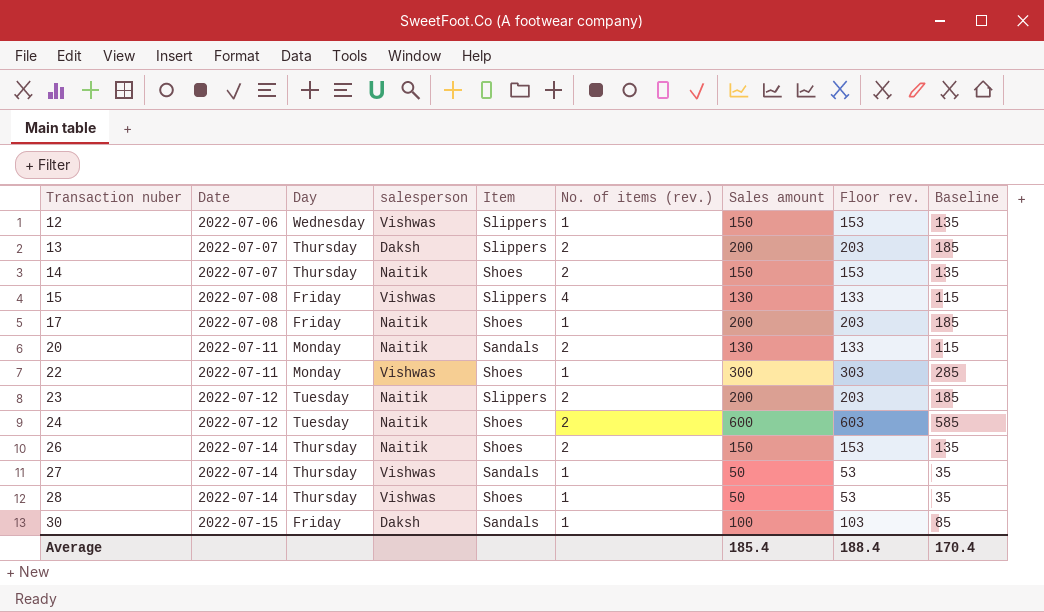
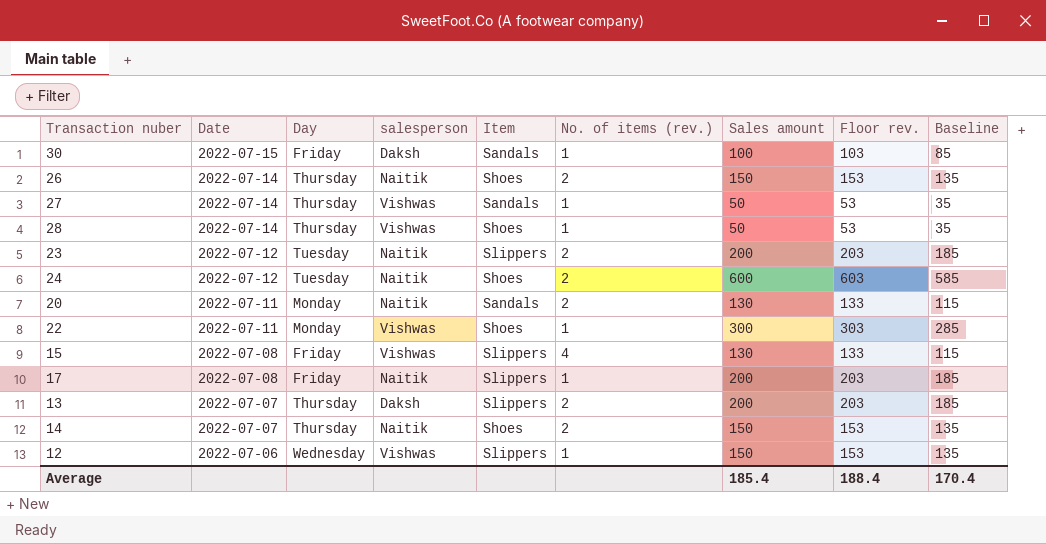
row order: Transaction nuber ascending -> Date descending
17 | Item: Shoes -> Slippers

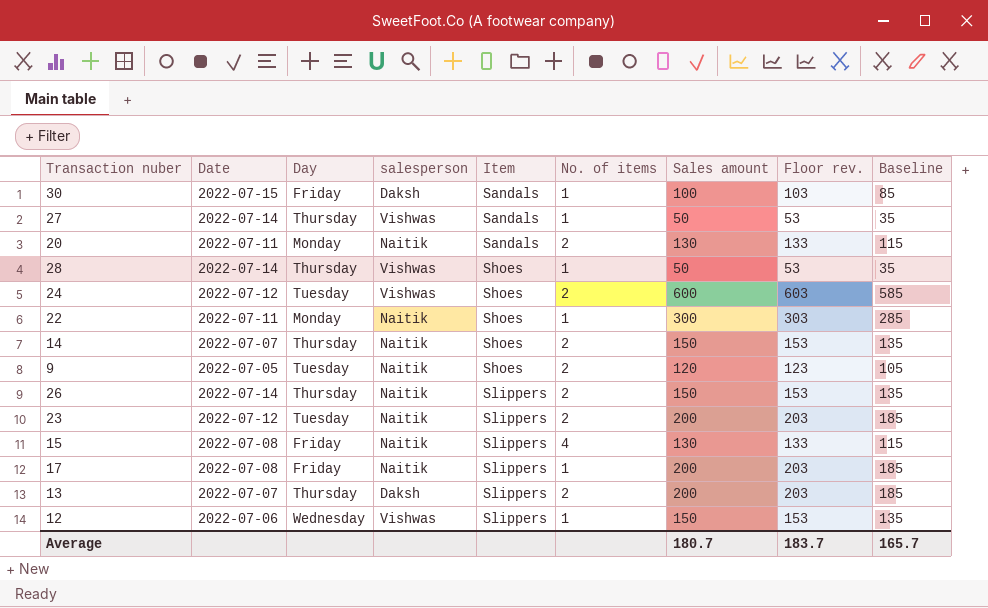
row order: Date descending -> Item ascending
column name: No. of items (rev.) -> No. of items
24 | salesperson: Naitik -> Vishwas
22 | salesperson: Vishwas -> Naitik
row 9: none -> 2022-07-05 | Tuesday | Naitik | Shoes | 2 | 120 | 123 | 105
26 | Item: Shoes -> Slippers
15 | salesperson: Vishwas -> Naitik
Average | Sales amount: 185.4 -> 180.7
Average | Floor rev.: 188.4 -> 183.7
Average | Baseline: 170.4 -> 165.7

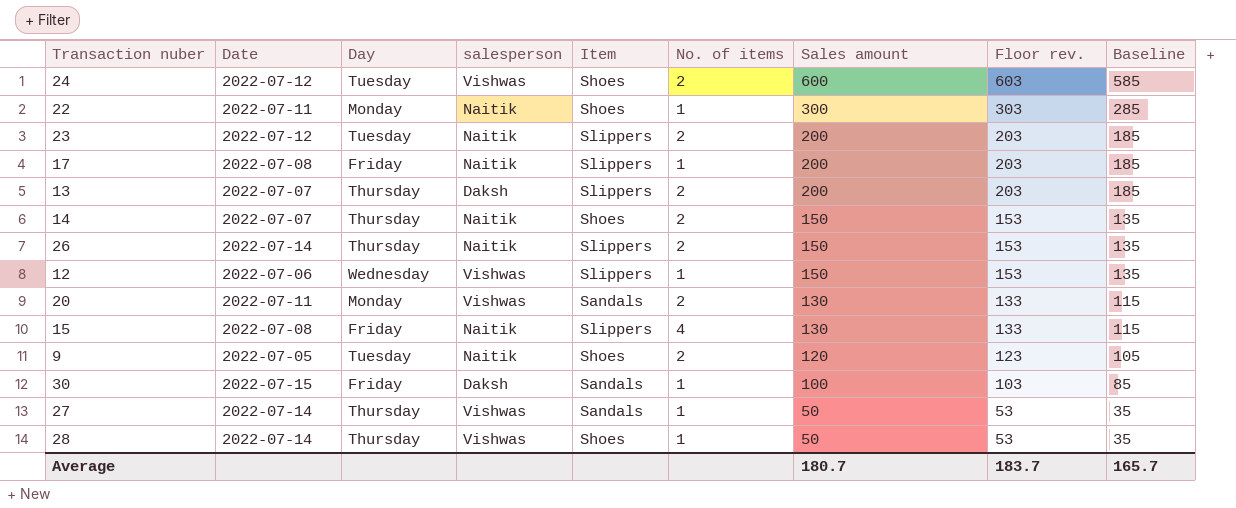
row order: Item ascending -> Sales amount descending
20 | salesperson: Naitik -> Vishwas

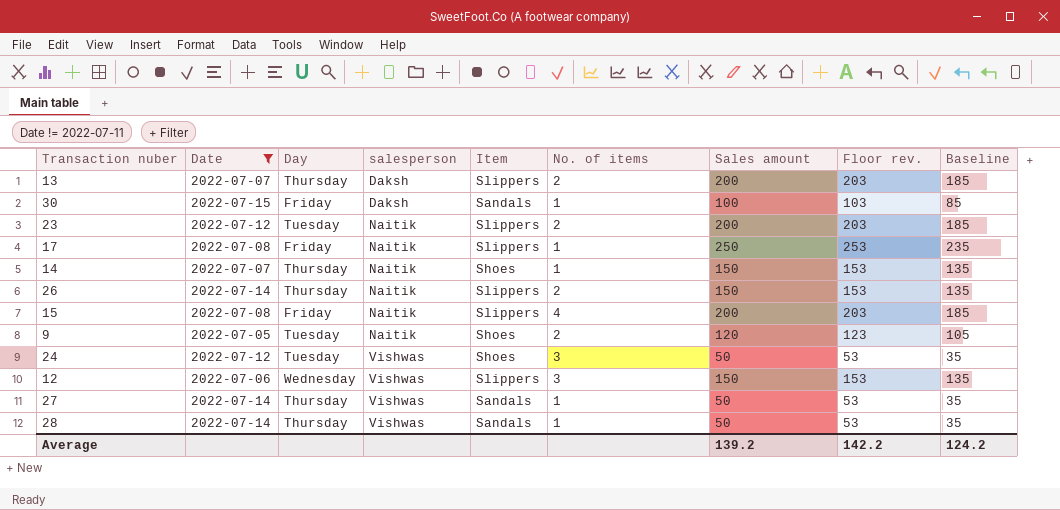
filter: none -> Date != 2022-07-11
row order: Sales amount descending -> salesperson ascending
17 | Sales amount: 200 -> 250
17 | Floor rev.: 203 -> 253
17 | Baseline: 185 -> 235
14 | No. of items: 2 -> 1
15 | Sales amount: 130 -> 200
15 | Floor rev.: 133 -> 203
15 | Baseline: 115 -> 185
24 | No. of items: 2 -> 3
24 | Sales amount: 600 -> 50
24 | Floor rev.: 603 -> 53
24 | Baseline: 585 -> 35
12 | No. of items: 1 -> 3
28 | Item: Shoes -> Sandals
Average | Sales amount: 180.7 -> 139.2
Average | Floor rev.: 183.7 -> 142.2
Average | Baseline: 165.7 -> 124.2

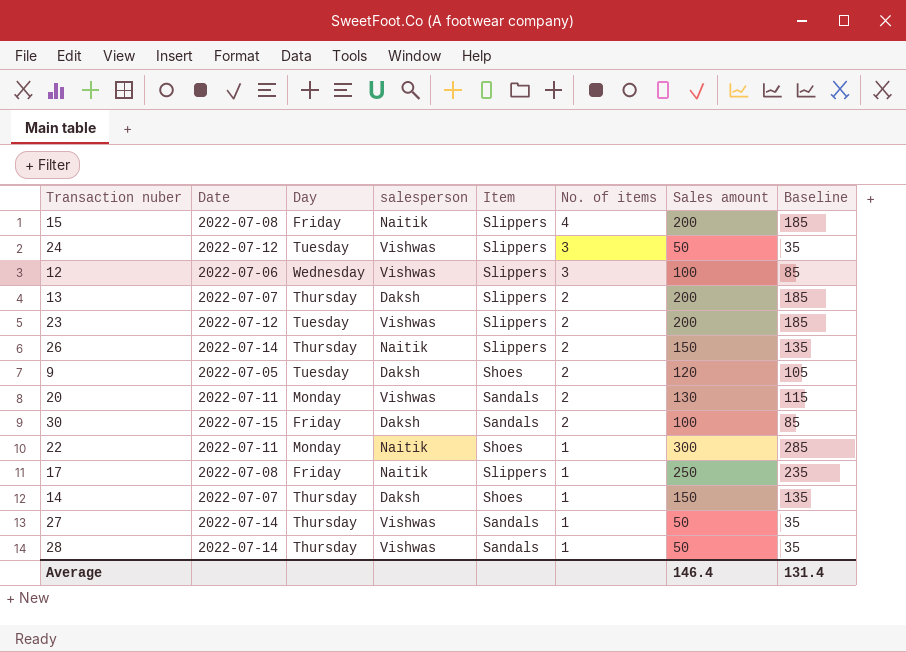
filter: Date != 2022-07-11 -> none
row order: salesperson ascending -> No. of items descending
column Floor rev. | formula: [Sales amount] + 3 -> none
24 | Item: Shoes -> Slippers
12 | Sales amount: 150 -> 100
12 | Baseline: 135 -> 85
23 | salesperson: Naitik -> Vishwas
9 | salesperson: Naitik -> Daksh
30 | No. of items: 1 -> 2
14 | salesperson: Naitik -> Daksh
Average | Sales amount: 139.2 -> 146.4
Average | Baseline: 124.2 -> 131.4

